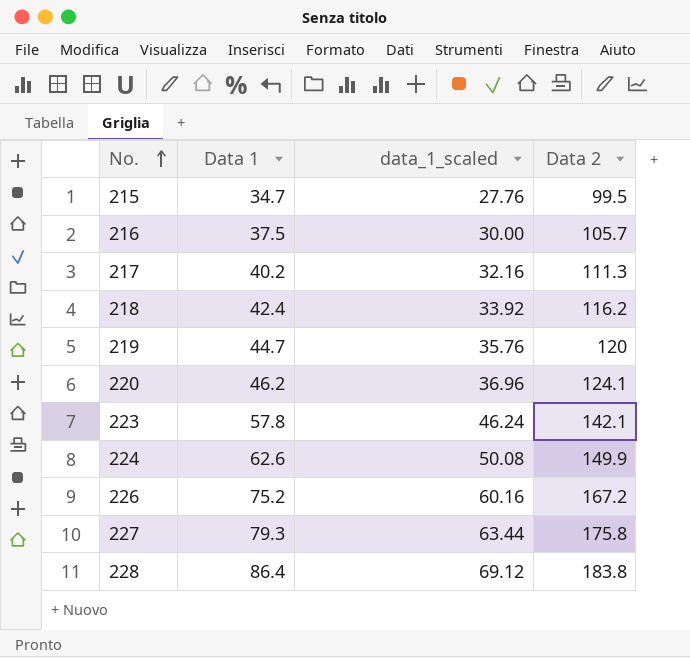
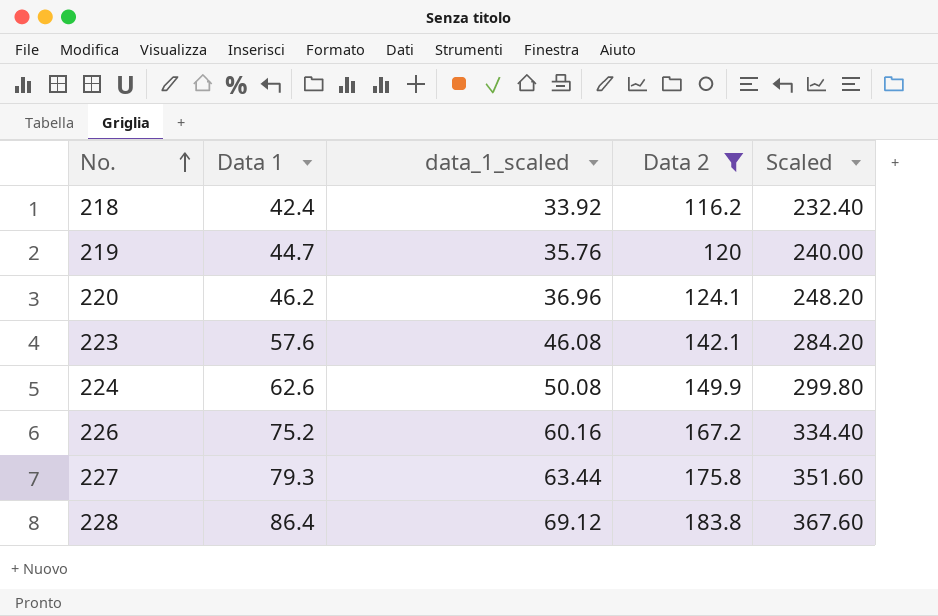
filter: none -> Data 2 >= 116.2
column Scaled | formula: none -> [Data 2] * 2
223 | Data 1: 57.8 -> 57.6
223 | data_1_scaled: 46.24 -> 46.08

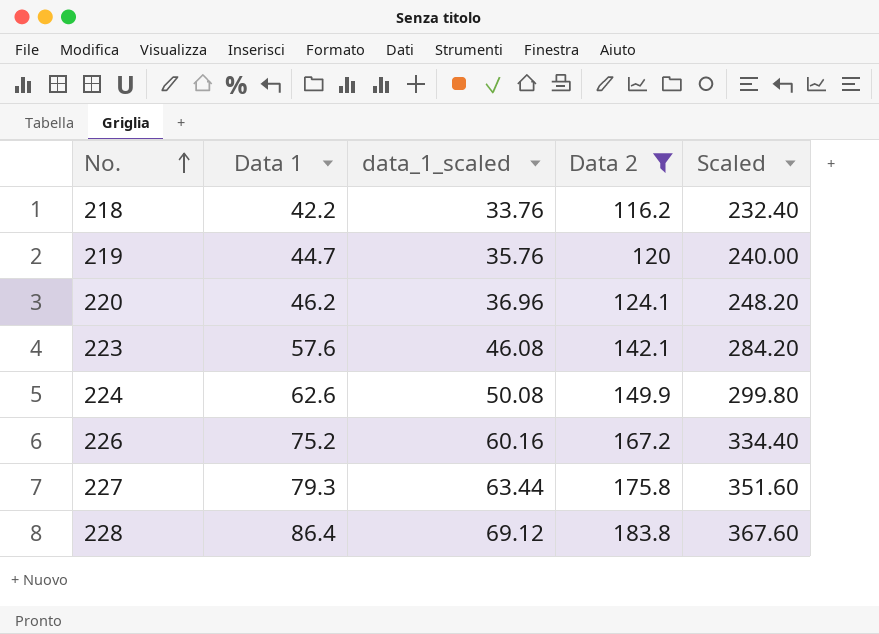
218 | Data 1: 42.4 -> 42.2
218 | data_1_scaled: 33.92 -> 33.76

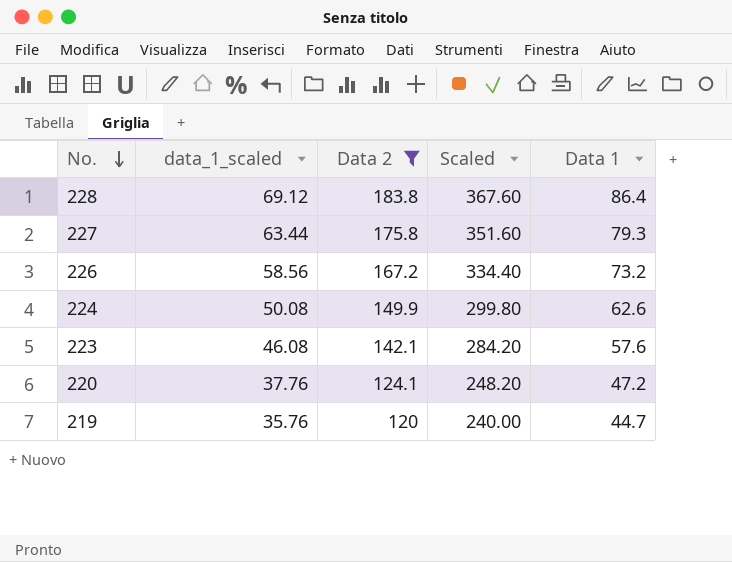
row order: No. ascending -> No. descending
column Data 1 | position: 2 -> 5
row 218: 42.2 | 33.76 | 116.2 | 232.40 -> none
226 | data_1_scaled: 60.16 -> 58.56
226 | Data 1: 75.2 -> 73.2
220 | data_1_scaled: 36.96 -> 37.76
220 | Data 1: 46.2 -> 47.2

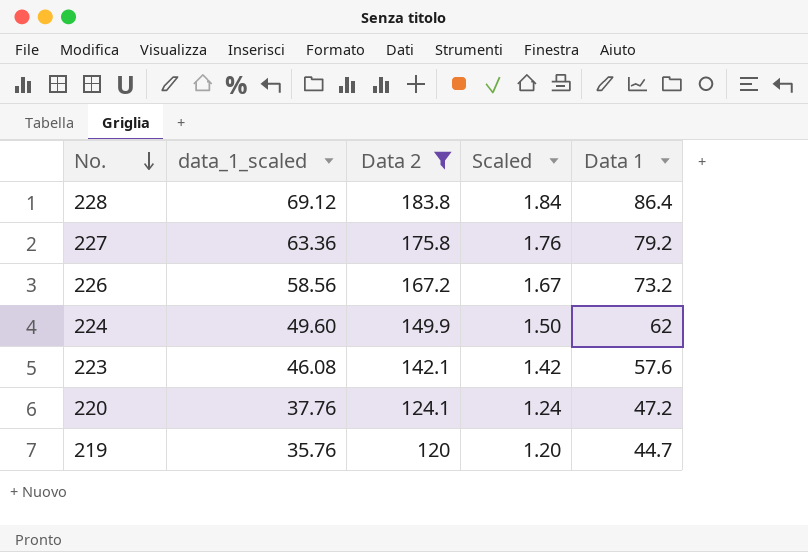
column Scaled | formula: [Data 2] * 2 -> [Data 2] * 0.01
227 | data_1_scaled: 63.44 -> 63.36
227 | Data 1: 79.3 -> 79.2
224 | data_1_scaled: 50.08 -> 49.60
224 | Data 1: 62.6 -> 62

